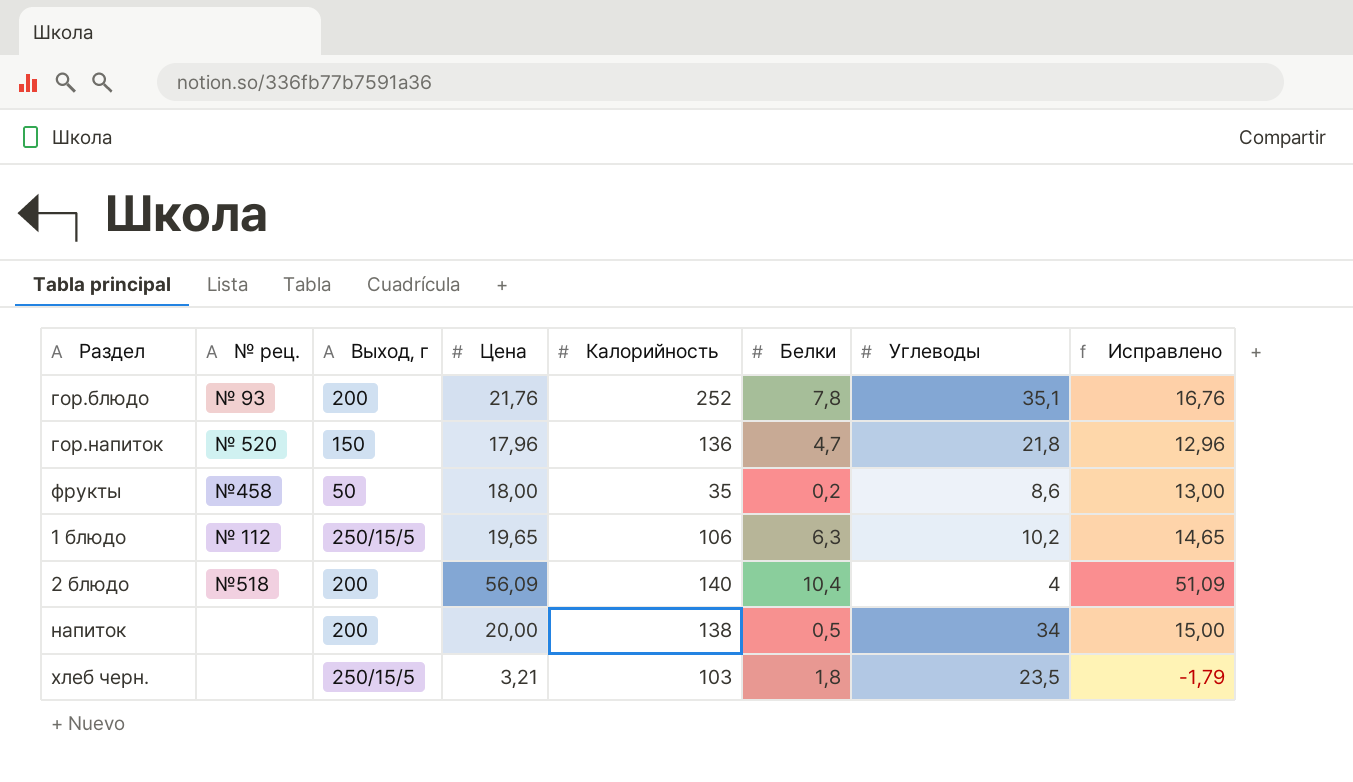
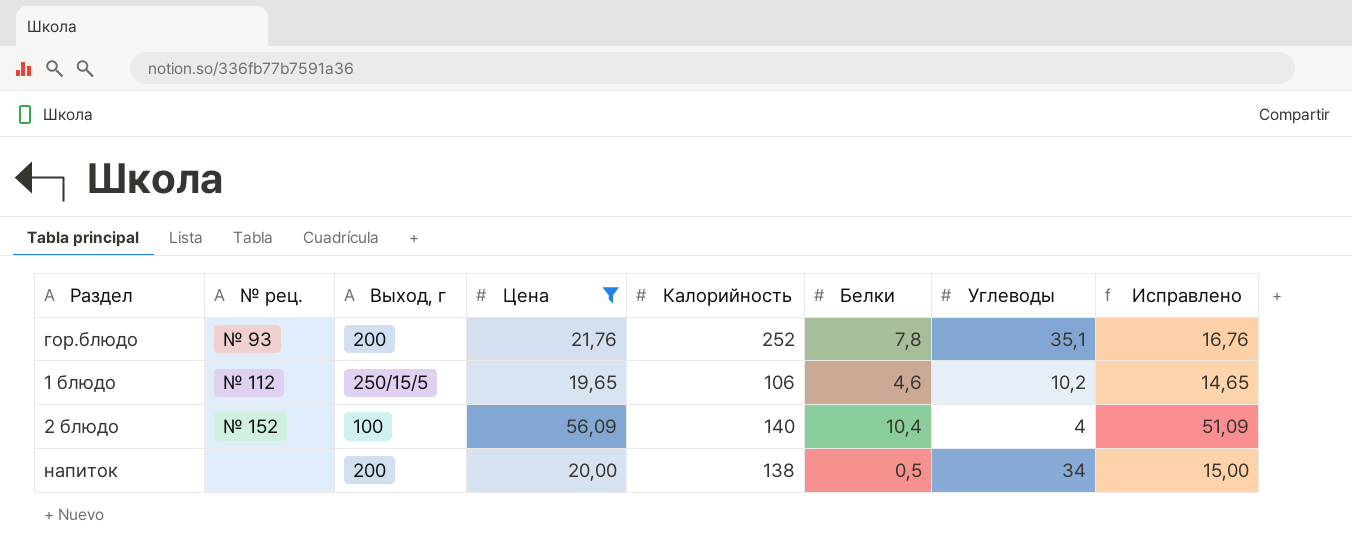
filter: none -> Цена >= 19,65
1 блюдо | Белки: 6,3 -> 4,6
2 блюдо | № рец.: №518 -> № 152
2 блюдо | Выход, г: 200 -> 100

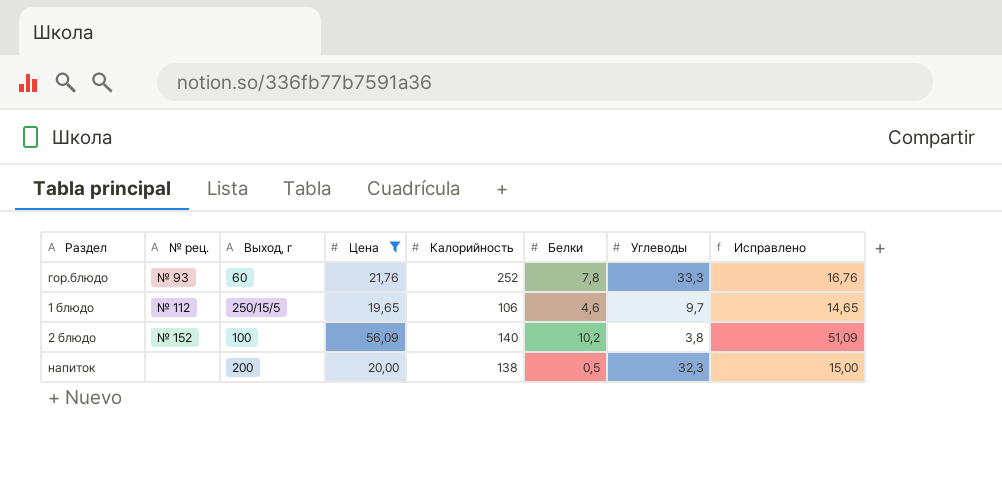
гор.блюдо | Выход, г: 200 -> 60
гор.блюдо | Углеводы: 35,1 -> 33,3
1 блюдо | Углеводы: 10,2 -> 9,7
2 блюдо | Белки: 10,4 -> 10,2
2 блюдо | Углеводы: 4 -> 3,8
напиток | Углеводы: 34 -> 32,3

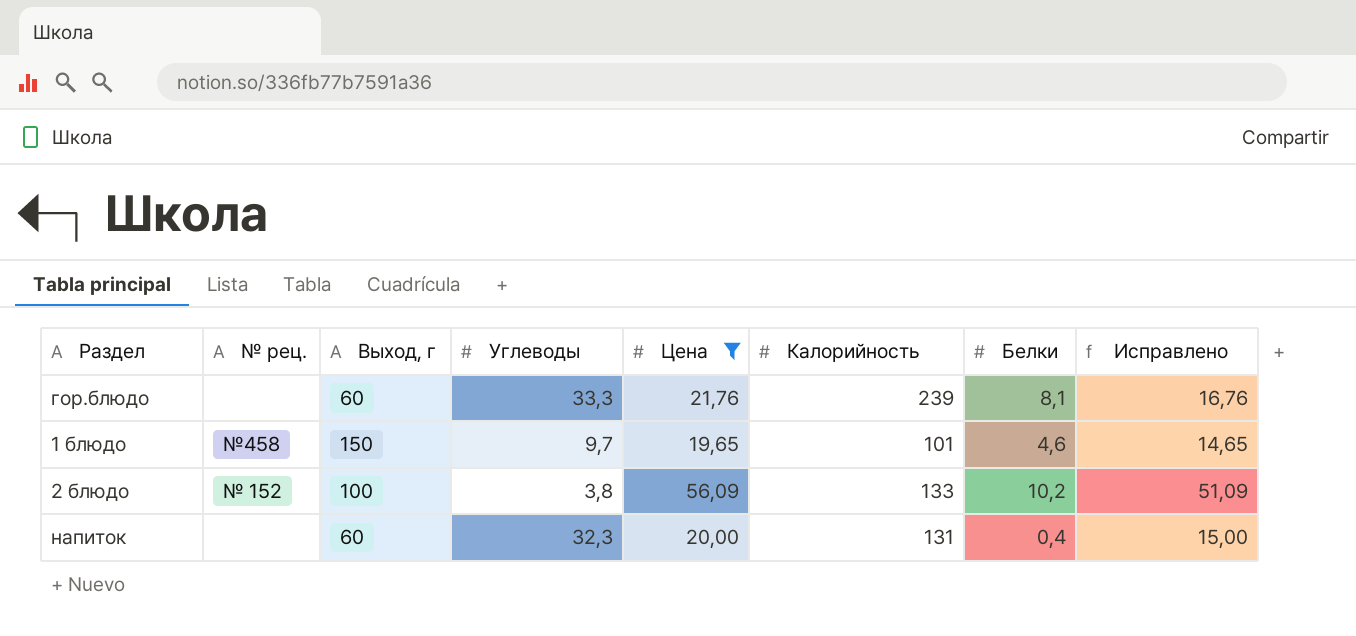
column Углеводы | position: 7 -> 4
гор.блюдо | № рец.: № 93 -> none
гор.блюдо | Калорийность: 252 -> 239
гор.блюдо | Белки: 7,8 -> 8,1
1 блюдо | № рец.: № 112 -> №458
1 блюдо | Выход, г: 250/15/5 -> 150
1 блюдо | Калорийность: 106 -> 101
2 блюдо | Калорийность: 140 -> 133
напиток | Выход, г: 200 -> 60
напиток | Калорийность: 138 -> 131
напиток | Белки: 0,5 -> 0,4

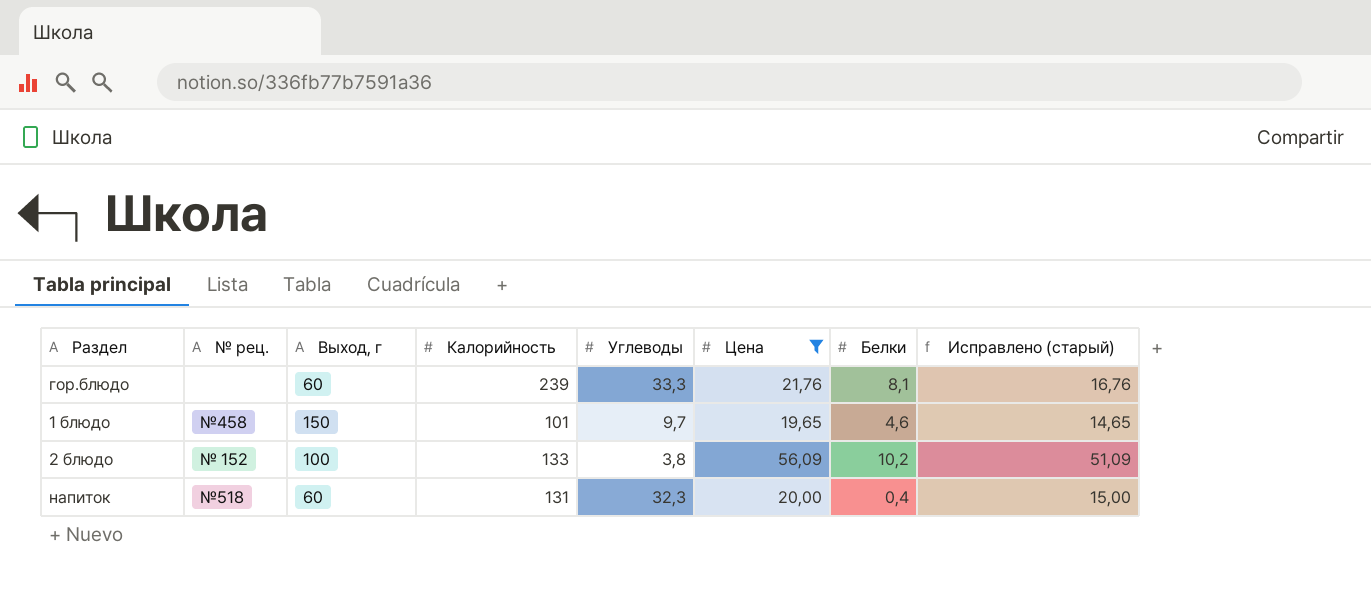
column Калорийность | position: 6 -> 4
column name: Исправлено -> Исправлено (старый)
напиток | № рец.: none -> №518

